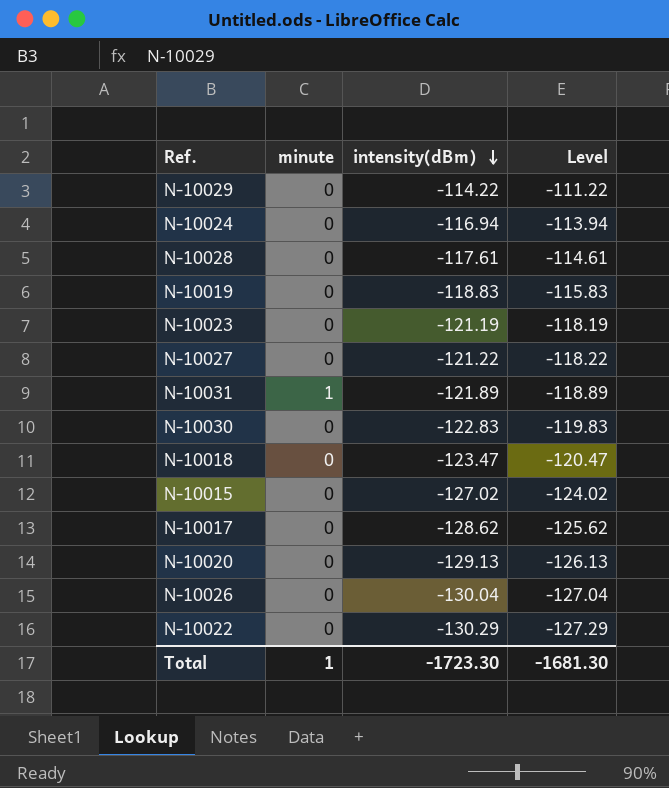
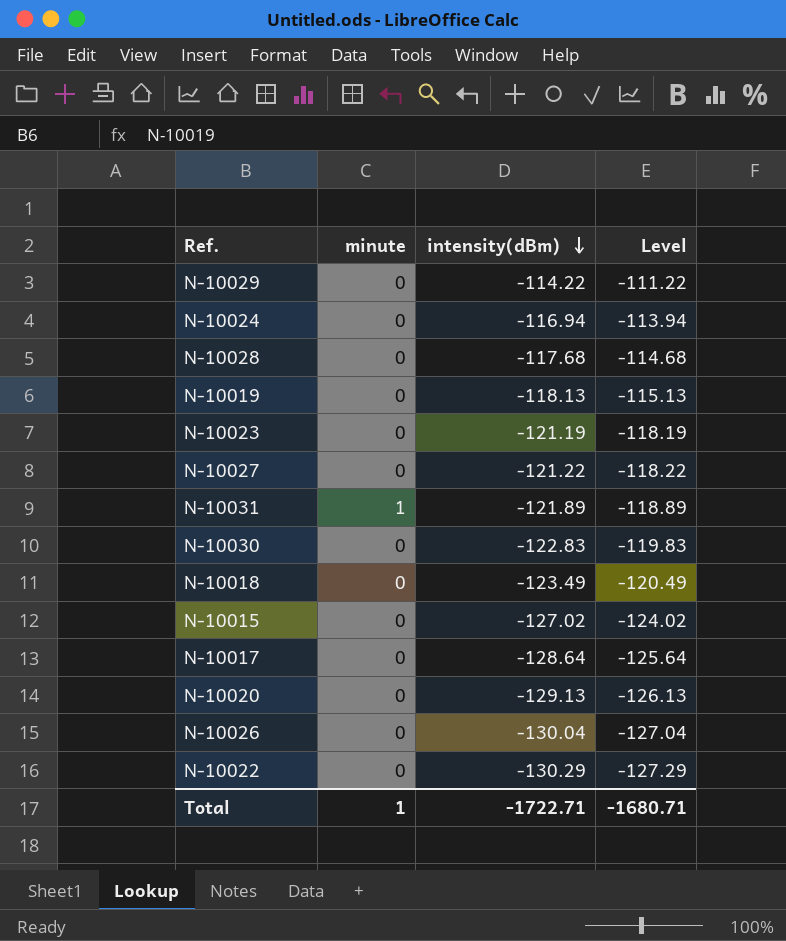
N-10028 | intensity(dBm): -117.61 -> -117.68
N-10028 | Level: -114.61 -> -114.68
N-10019 | intensity(dBm): -118.83 -> -118.13
N-10019 | Level: -115.83 -> -115.13
N-10018 | intensity(dBm): -123.47 -> -123.49
N-10018 | Level: -120.47 -> -120.49
N-10017 | intensity(dBm): -128.62 -> -128.64
N-10017 | Level: -125.62 -> -125.64
Total | intensity(dBm): -1723.30 -> -1722.71
Total | Level: -1681.30 -> -1680.71

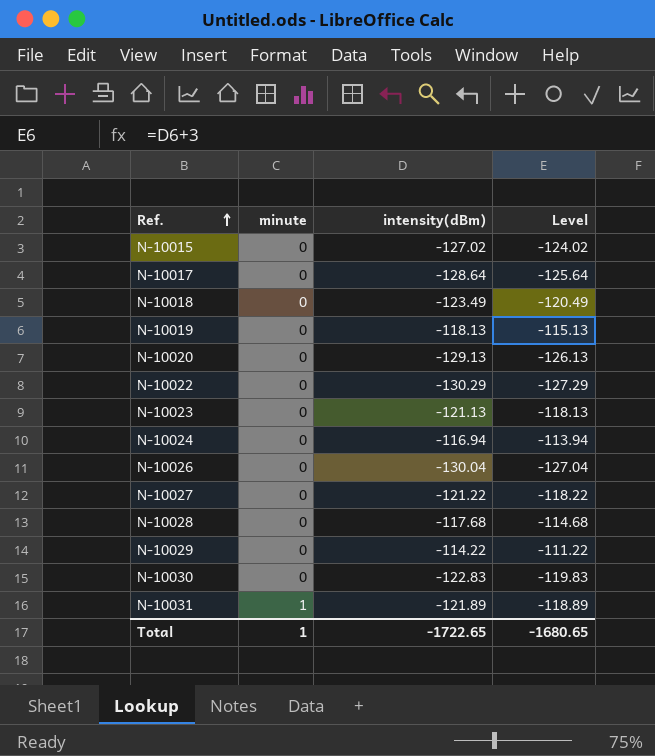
row order: intensity(dBm) descending -> Ref. ascending
N-10023 | intensity(dBm): -121.19 -> -121.13
N-10023 | Level: -118.19 -> -118.13
Total | intensity(dBm): -1722.71 -> -1722.65
Total | Level: -1680.71 -> -1680.65

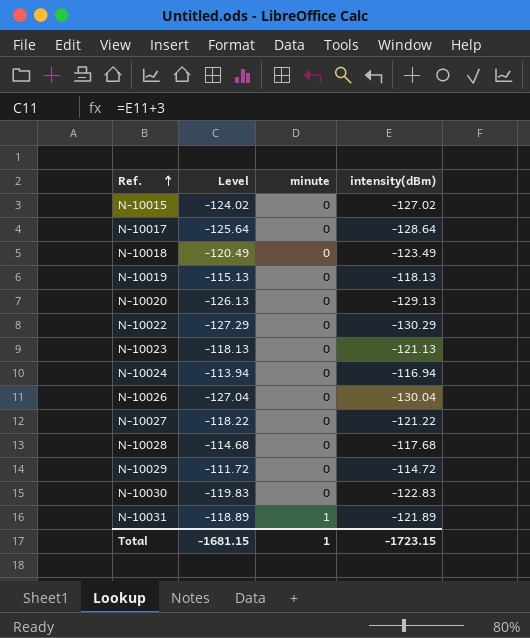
column Level | position: 4 -> 2
N-10029 | Level: -111.22 -> -111.72
N-10029 | intensity(dBm): -114.22 -> -114.72
Total | Level: -1680.65 -> -1681.15
Total | intensity(dBm): -1722.65 -> -1723.15

